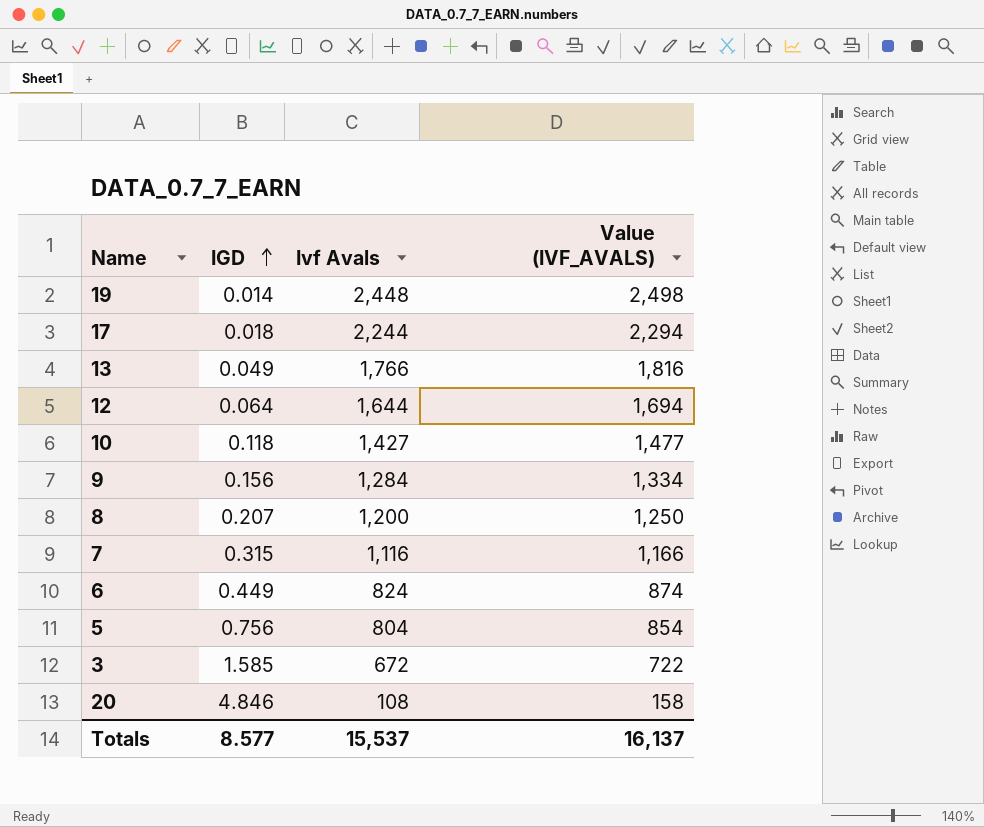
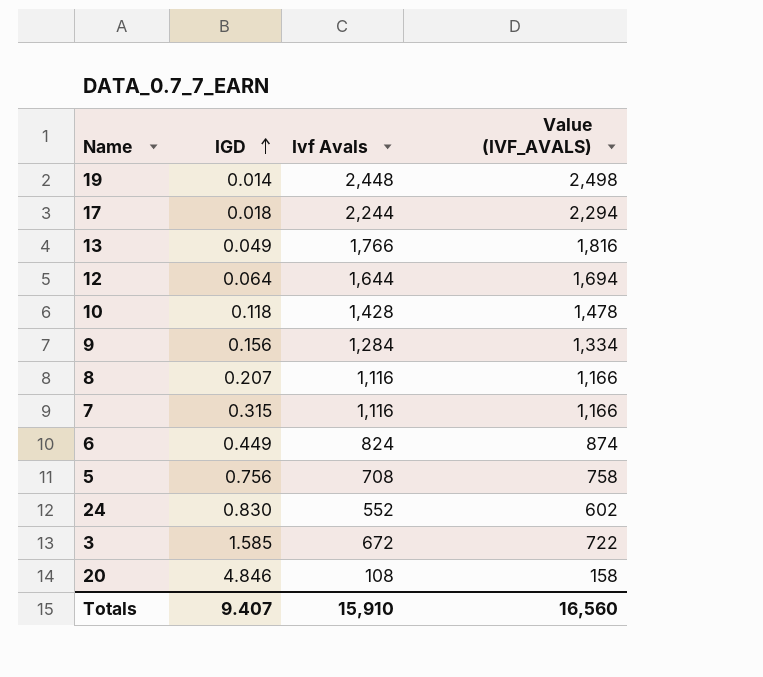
10 | Ivf Avals: 1,427 -> 1,428
10 | Value (IVF_AVALS): 1,477 -> 1,478
8 | Ivf Avals: 1,200 -> 1,116
8 | Value (IVF_AVALS): 1,250 -> 1,166
5 | Ivf Avals: 804 -> 708
5 | Value (IVF_AVALS): 854 -> 758
row 24: none -> 0.830 | 552 | 602
Totals | IGD: 8.577 -> 9.407
Totals | Ivf Avals: 15,537 -> 15,910
Totals | Value (IVF_AVALS): 16,137 -> 16,560

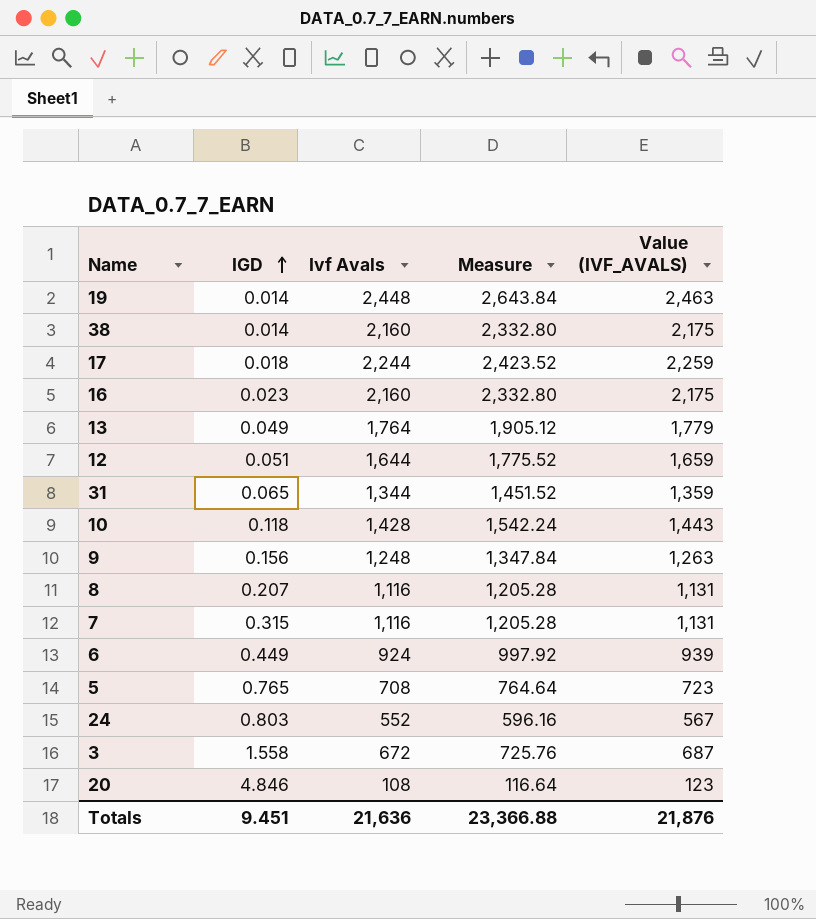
column Measure | formula: none -> [Ivf Avals] * 1.08
column Value (IVF_AVALS) | formula: [Ivf Avals] + 50 -> [Ivf Avals] + 15
row 38: none -> 0.014 | 2,160 | 2,332.80 | 2,175
row 16: none -> 0.023 | 2,160 | 2,332.80 | 2,175
13 | Ivf Avals: 1,766 -> 1,764
12 | IGD: 0.064 -> 0.051
row 31: none -> 0.065 | 1,344 | 1,451.52 | 1,359
9 | Ivf Avals: 1,284 -> 1,248
6 | Ivf Avals: 824 -> 924
5 | IGD: 0.756 -> 0.765
24 | IGD: 0.830 -> 0.803
3 | IGD: 1.585 -> 1.558
Totals | IGD: 9.407 -> 9.451
Totals | Ivf Avals: 15,910 -> 21,636
Totals | Value (IVF_AVALS): 16,560 -> 21,876

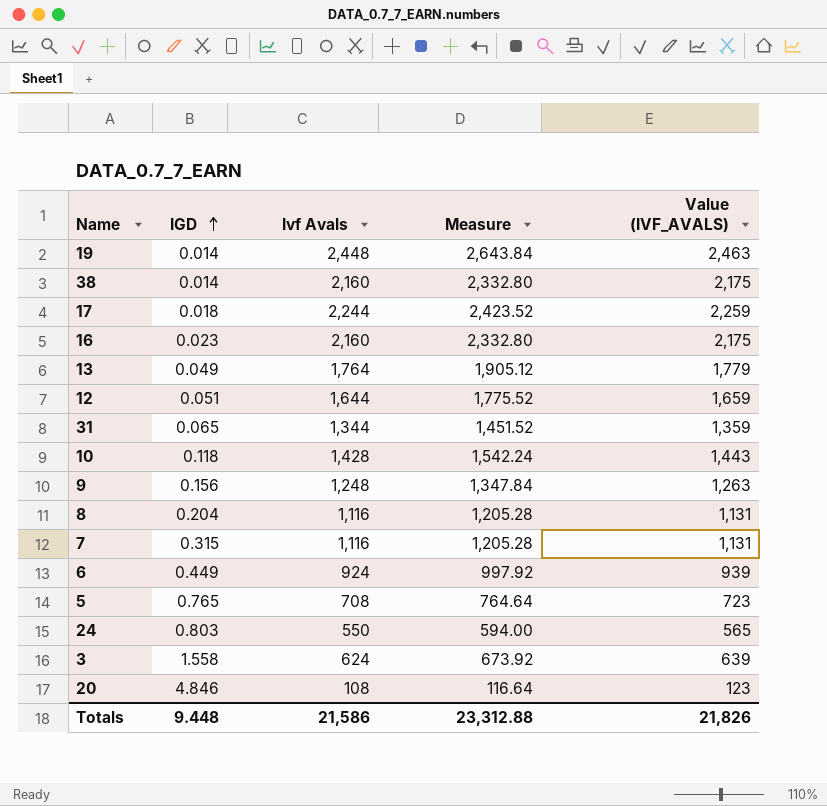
8 | IGD: 0.207 -> 0.204
24 | Ivf Avals: 552 -> 550
24 | Measure: 596.16 -> 594.00
24 | Value (IVF_AVALS): 567 -> 565
3 | Ivf Avals: 672 -> 624
3 | Measure: 725.76 -> 673.92
3 | Value (IVF_AVALS): 687 -> 639
Totals | IGD: 9.451 -> 9.448
Totals | Ivf Avals: 21,636 -> 21,586
Totals | Measure: 23,366.88 -> 23,312.88
Totals | Value (IVF_AVALS): 21,876 -> 21,826

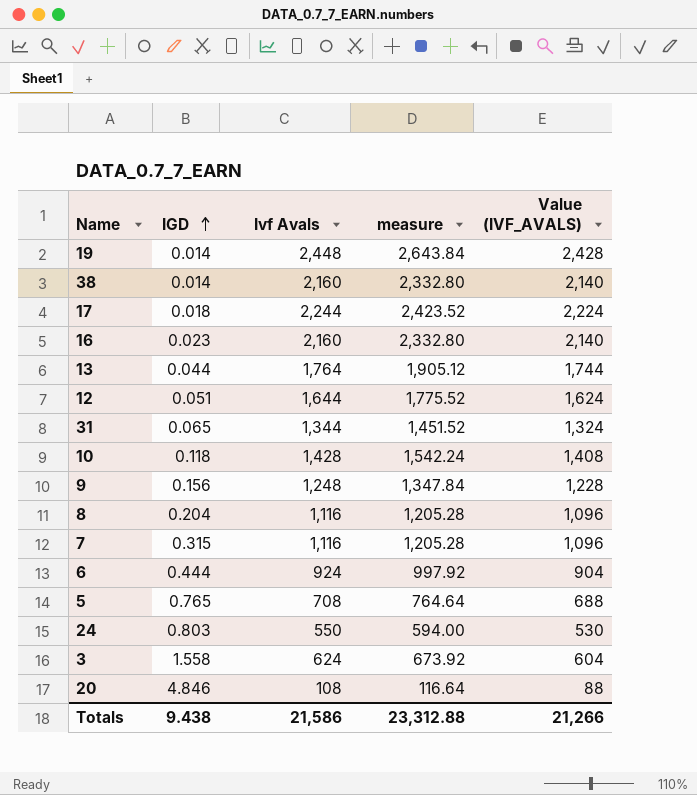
column name: Measure -> measure
column Value (IVF_AVALS) | formula: [Ivf Avals] + 15 -> [Ivf Avals] - 20
13 | IGD: 0.049 -> 0.044
6 | IGD: 0.449 -> 0.444
Totals | IGD: 9.448 -> 9.438
Totals | Value (IVF_AVALS): 21,826 -> 21,266

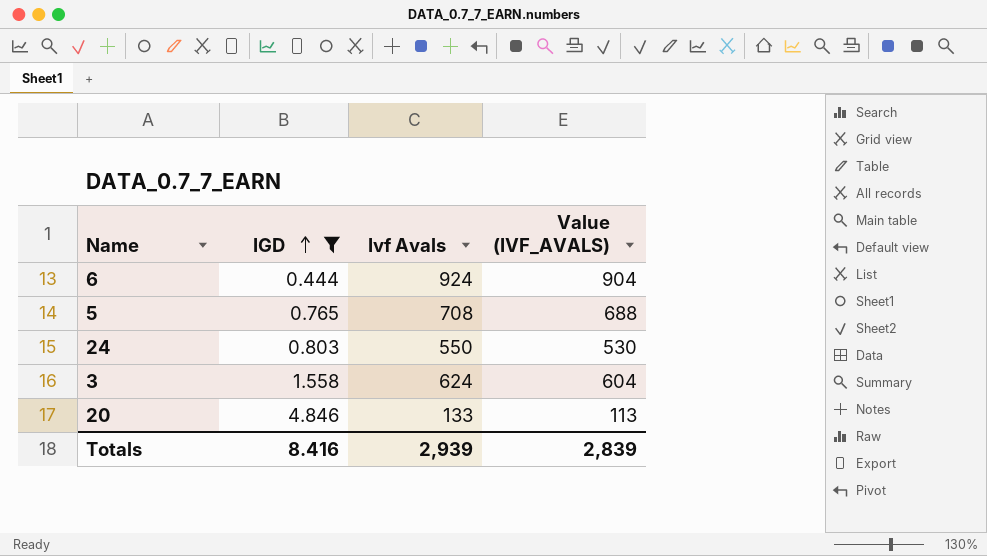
filter: none -> IGD >= 0.444
column measure | formula: [Ivf Avals] * 1.08 -> none
20 | Ivf Avals: 108 -> 133
20 | Value (IVF_AVALS): 88 -> 113
Totals | IGD: 9.438 -> 8.416
Totals | Ivf Avals: 21,586 -> 2,939
Totals | Value (IVF_AVALS): 21,266 -> 2,839

